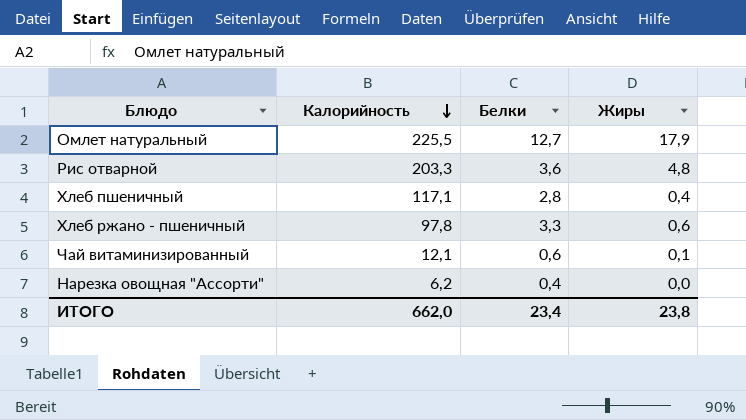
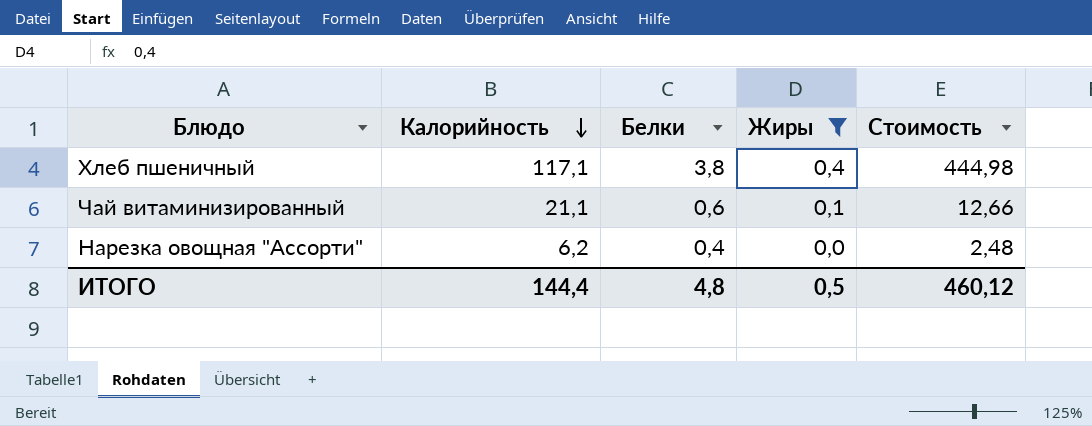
filter: none -> Жиры <= 0,4
column Стоимость | formula: none -> [Калорийность] * [Белки]
Хлеб пшеничный | Белки: 2,8 -> 3,8
Чай витаминизированный | Калорийность: 12,1 -> 21,1
ИТОГО | Калорийность: 662,0 -> 144,4
ИТОГО | Белки: 23,4 -> 4,8
ИТОГО | Жиры: 23,8 -> 0,5

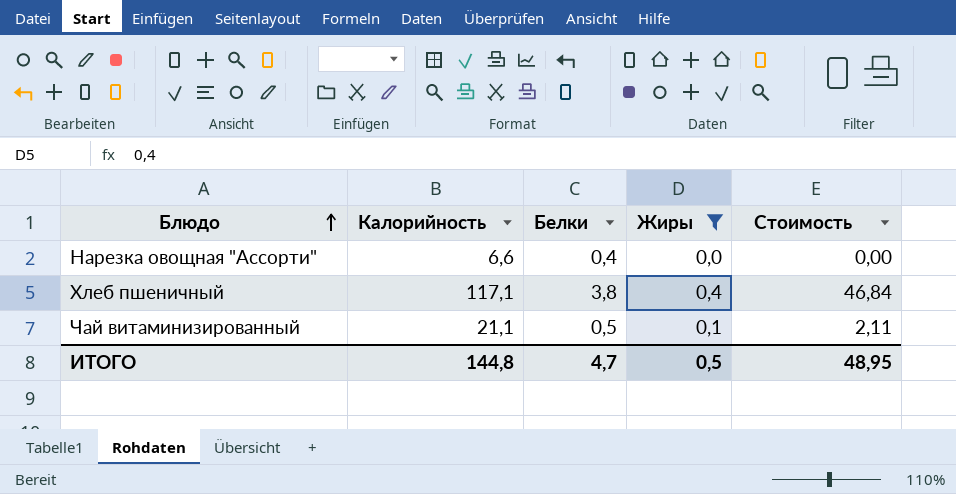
row order: Калорийность descending -> Блюдо ascending
column Стоимость | formula: [Калорийность] * [Белки] -> [Калорийность] * [Жиры]
Нарезка овощная "Ассорти" | Калорийность: 6,2 -> 6,6
Чай витаминизированный | Белки: 0,6 -> 0,5
ИТОГО | Калорийность: 144,4 -> 144,8
ИТОГО | Белки: 4,8 -> 4,7
ИТОГО | Стоимость: 460,12 -> 48,95

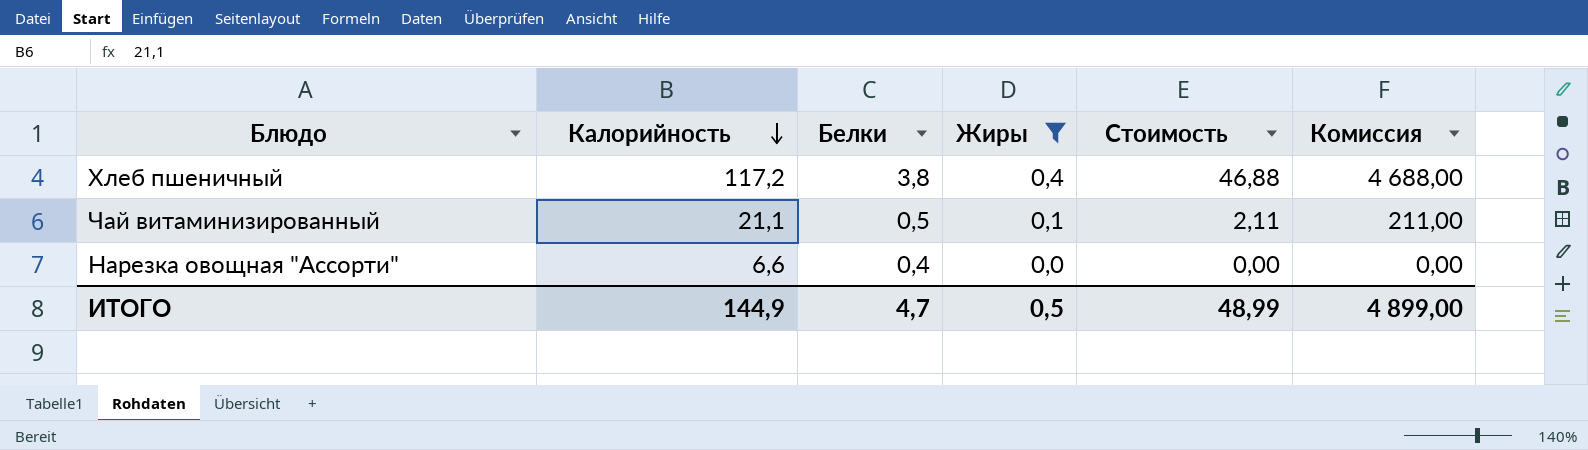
row order: Блюдо ascending -> Калорийность descending
column Комиссия | formula: none -> [Стоимость] * 100
Хлеб пшеничный | Калорийность: 117,1 -> 117,2
Хлеб пшеничный | Стоимость: 46,84 -> 46,88
ИТОГО | Калорийность: 144,8 -> 144,9
ИТОГО | Стоимость: 48,95 -> 48,99

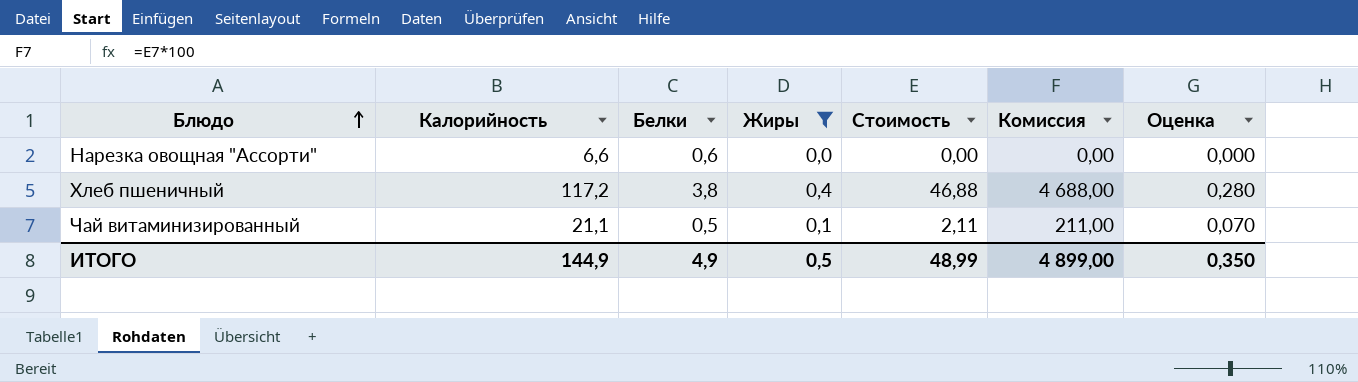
row order: Калорийность descending -> Блюдо ascending
column Оценка | formula: none -> [Жиры] * 0,7
Нарезка овощная "Ассорти" | Белки: 0,4 -> 0,6
ИТОГО | Белки: 4,7 -> 4,9

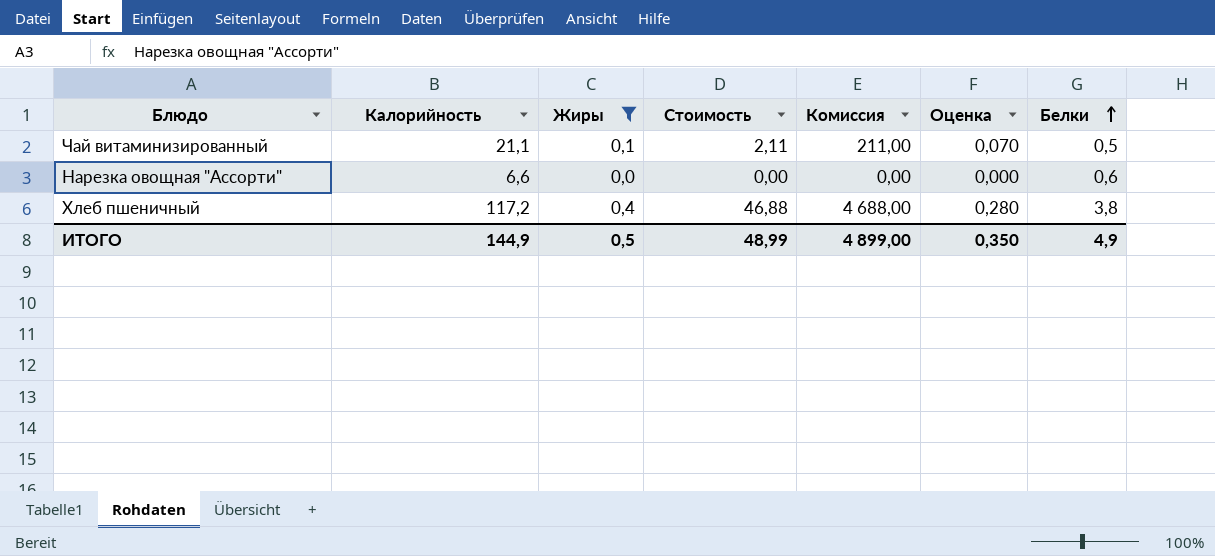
row order: Блюдо ascending -> Белки ascending
column Белки | position: 3 -> 7

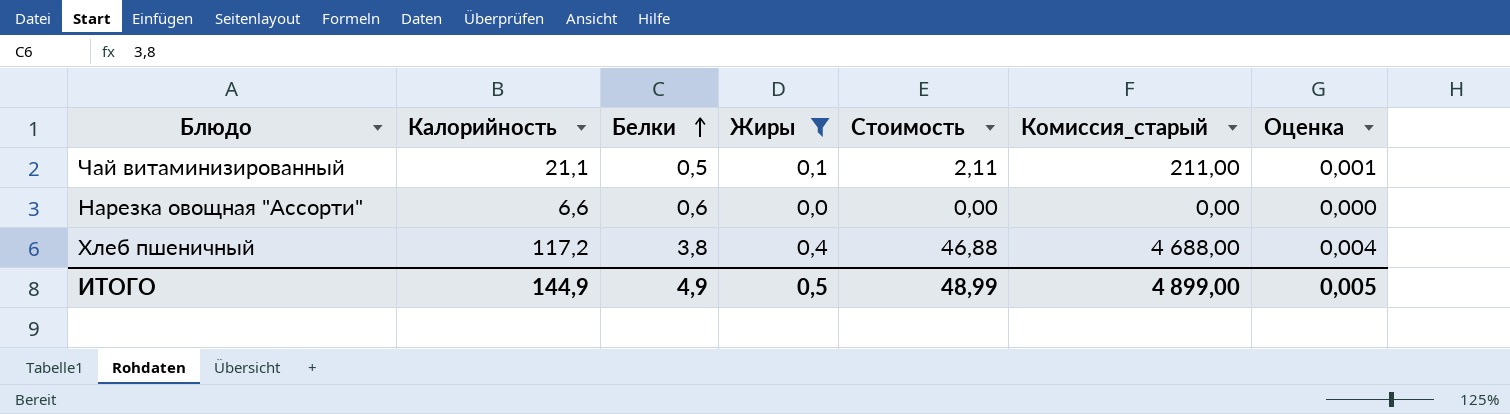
column Белки | position: 7 -> 3
column name: Комиссия -> Комиссия_старый
column Оценка | formula: [Жиры] * 0,7 -> [Жиры] * 0,01
ИТОГО | Оценка: 0,350 -> 0,005

